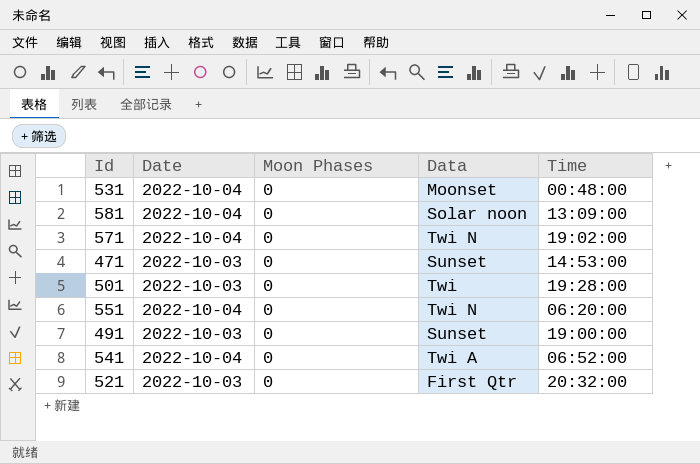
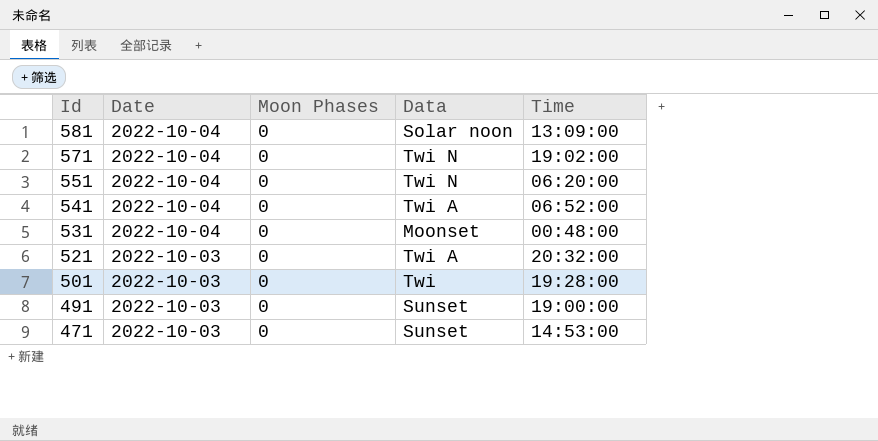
row order: none -> Id descending
521 | Data: First Qtr -> Twi A

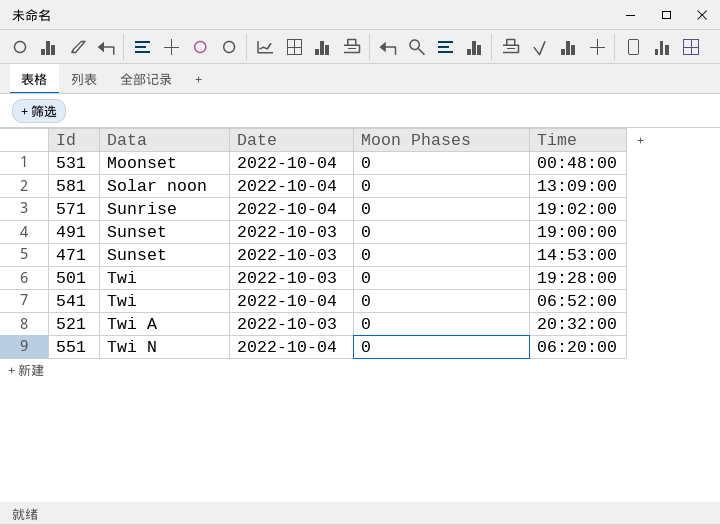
row order: Id descending -> Data ascending
column Data | position: 4 -> 2
571 | Data: Twi N -> Sunrise
541 | Data: Twi A -> Twi

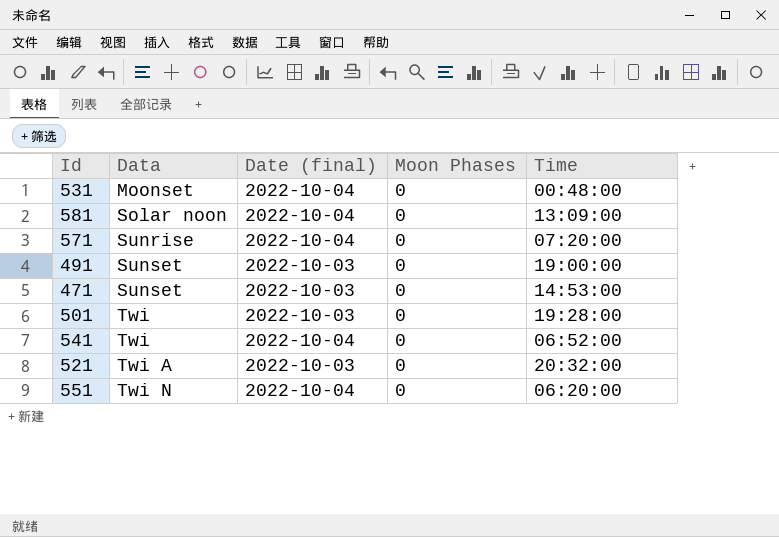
column name: Date -> Date (final)
571 | Time: 19:02:00 -> 07:20:00

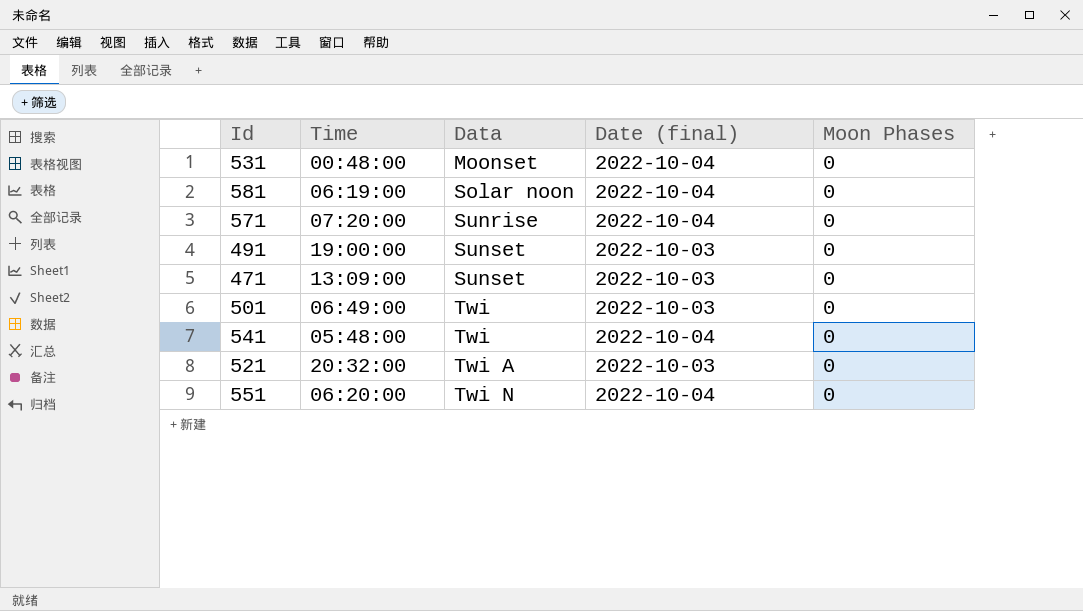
column Time | position: 5 -> 2
581 | Time: 13:09:00 -> 06:19:00
471 | Time: 14:53:00 -> 13:09:00
501 | Time: 19:28:00 -> 06:49:00
541 | Time: 06:52:00 -> 05:48:00

